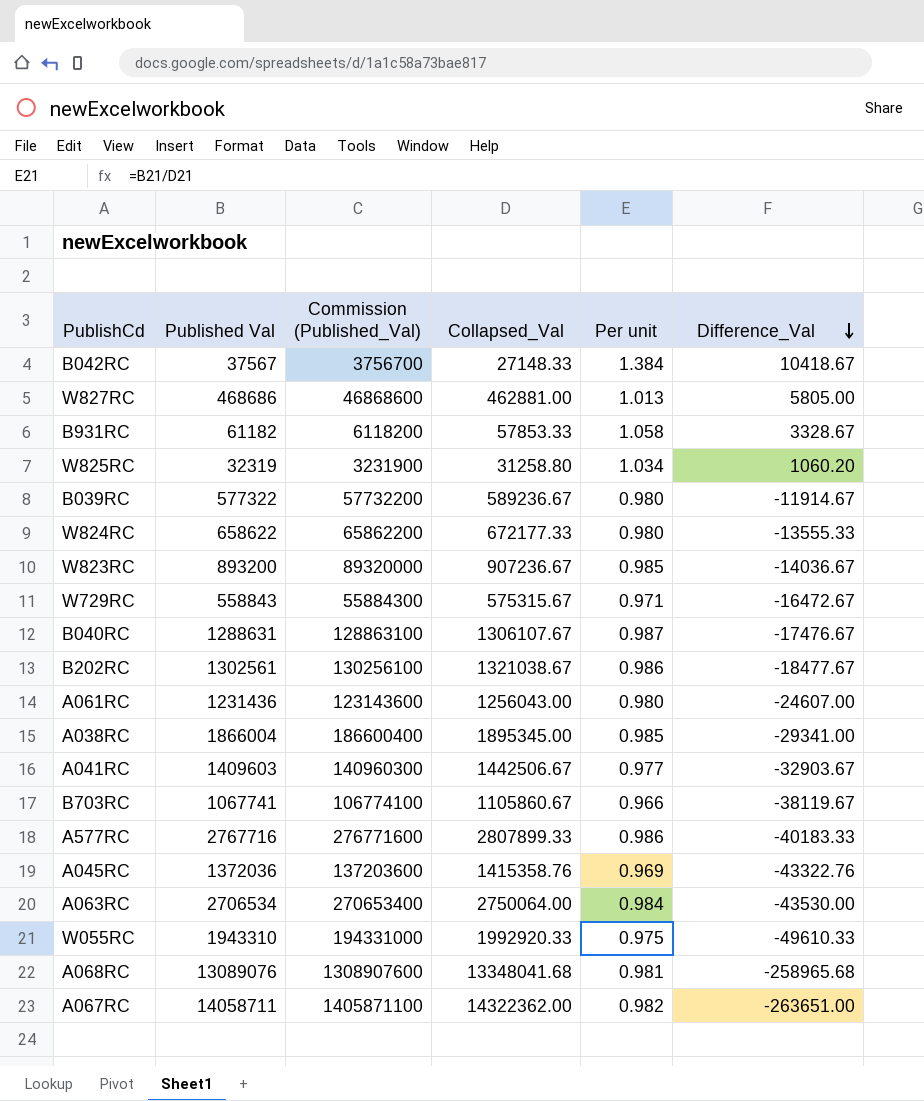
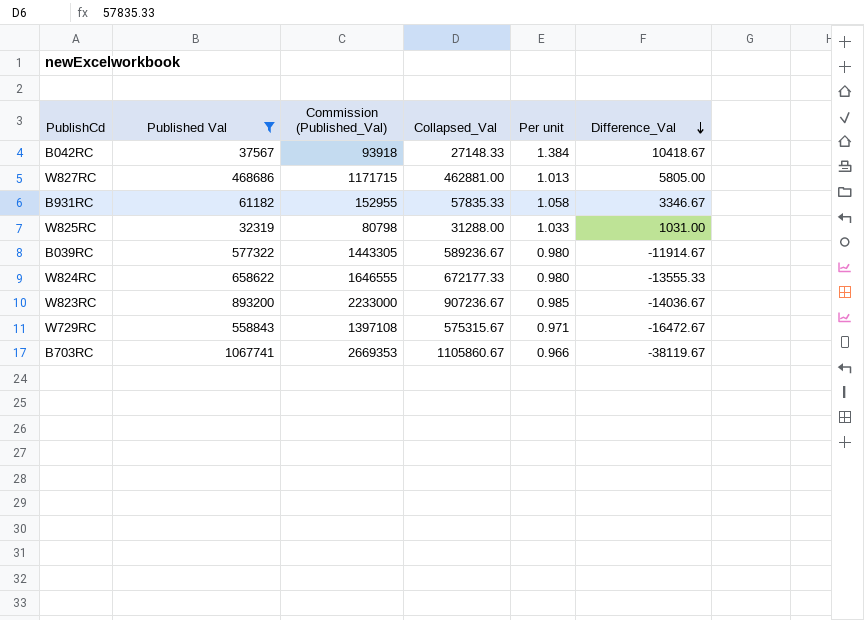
filter: none -> Published Val <= 1067741
column Commission (Published_Val) | formula: [Published Val] * 100 -> [Published Val] * 2.5
B931RC | Collapsed_Val: 57853.33 -> 57835.33
B931RC | Difference_Val: 3328.67 -> 3346.67
W825RC | Collapsed_Val: 31258.80 -> 31288.00
W825RC | Per unit: 1.034 -> 1.033
W825RC | Difference_Val: 1060.20 -> 1031.00

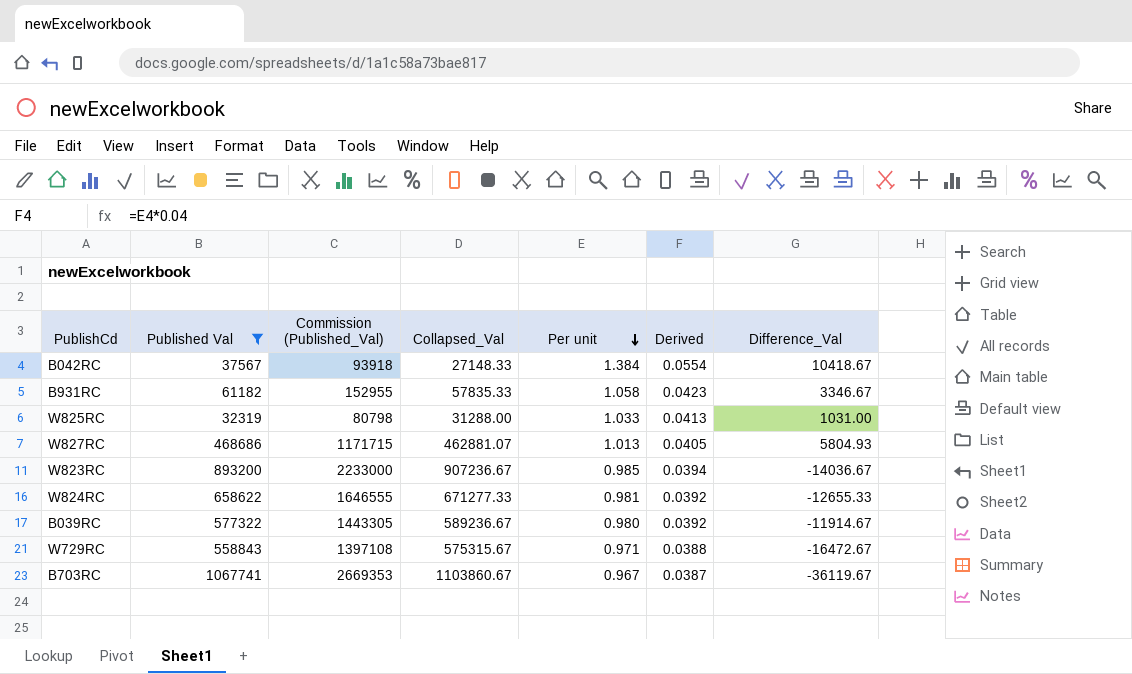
row order: Difference_Val descending -> Per unit descending
column Derived | formula: none -> [Per unit] * 0.04
W827RC | Collapsed_Val: 462881.00 -> 462881.07
W827RC | Difference_Val: 5805.00 -> 5804.93
W824RC | Collapsed_Val: 672177.33 -> 671277.33
W824RC | Per unit: 0.980 -> 0.981
W824RC | Difference_Val: -13555.33 -> -12655.33
B703RC | Collapsed_Val: 1105860.67 -> 1103860.67
B703RC | Per unit: 0.966 -> 0.967
B703RC | Difference_Val: -38119.67 -> -36119.67

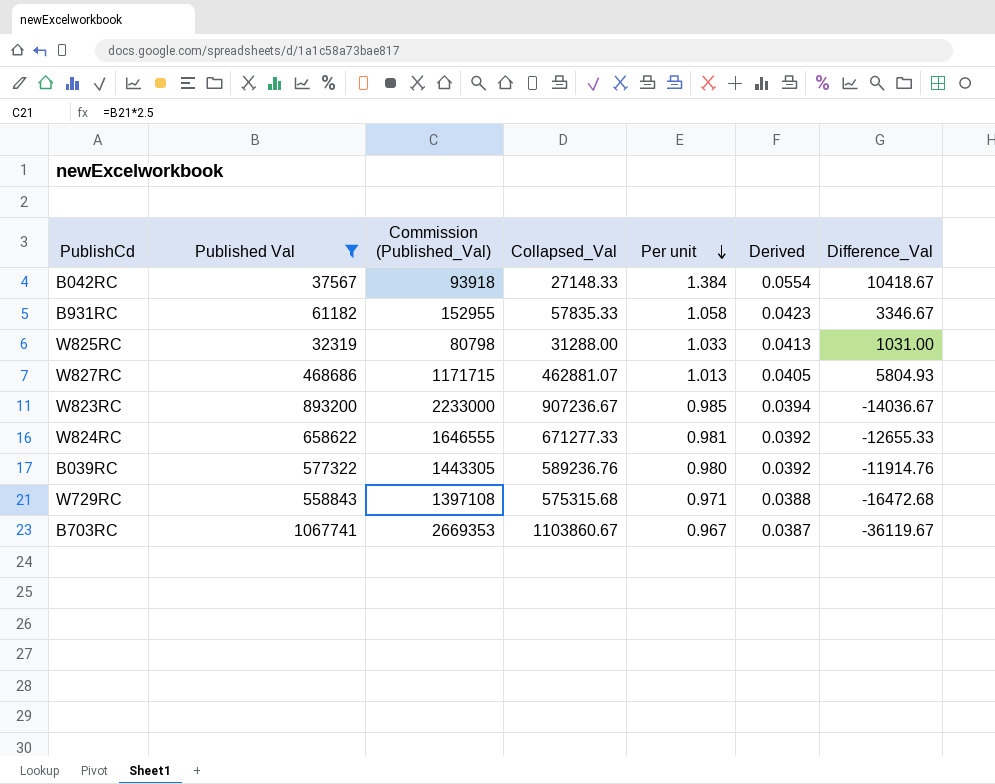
B039RC | Collapsed_Val: 589236.67 -> 589236.76
B039RC | Difference_Val: -11914.67 -> -11914.76
W729RC | Collapsed_Val: 575315.67 -> 575315.68
W729RC | Difference_Val: -16472.67 -> -16472.68

